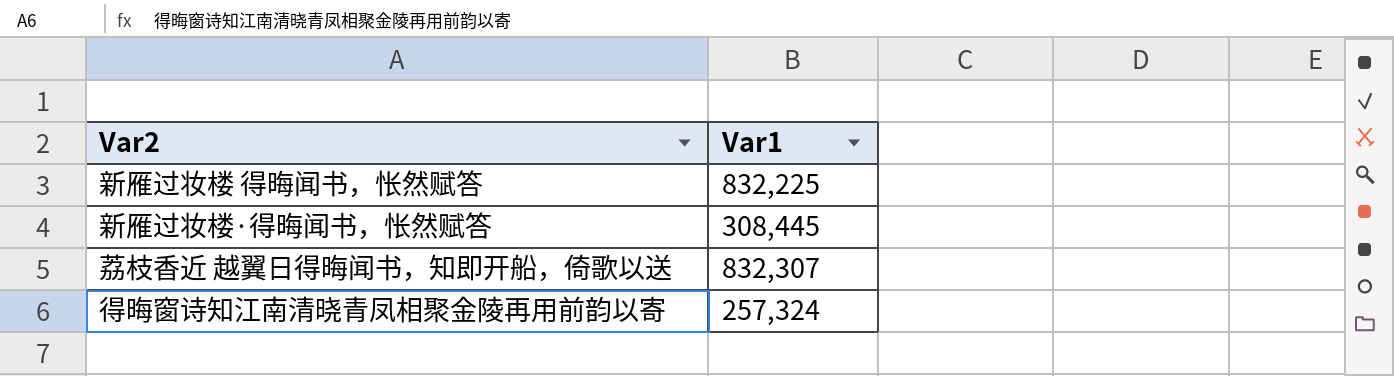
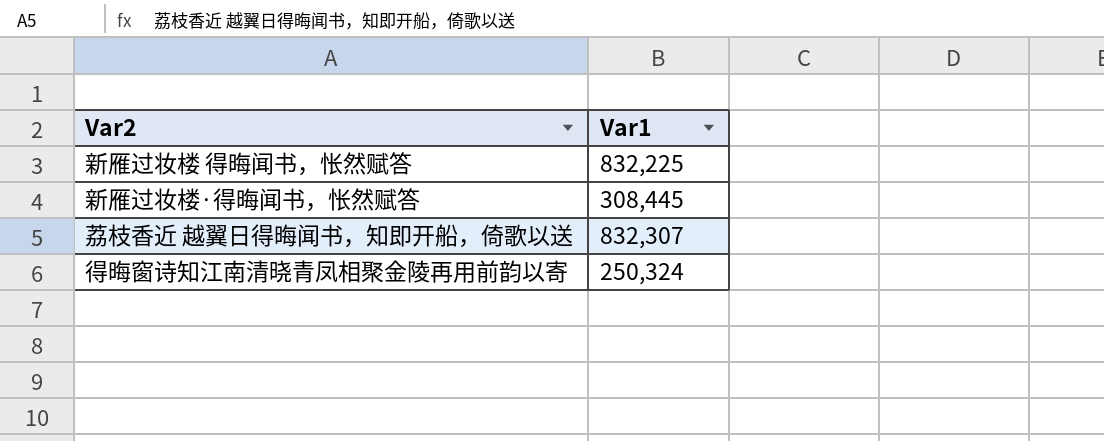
得晦窗诗知江南清晓青凤相聚金陵再用前韵以寄 | Var1: 257,324 -> 250,324

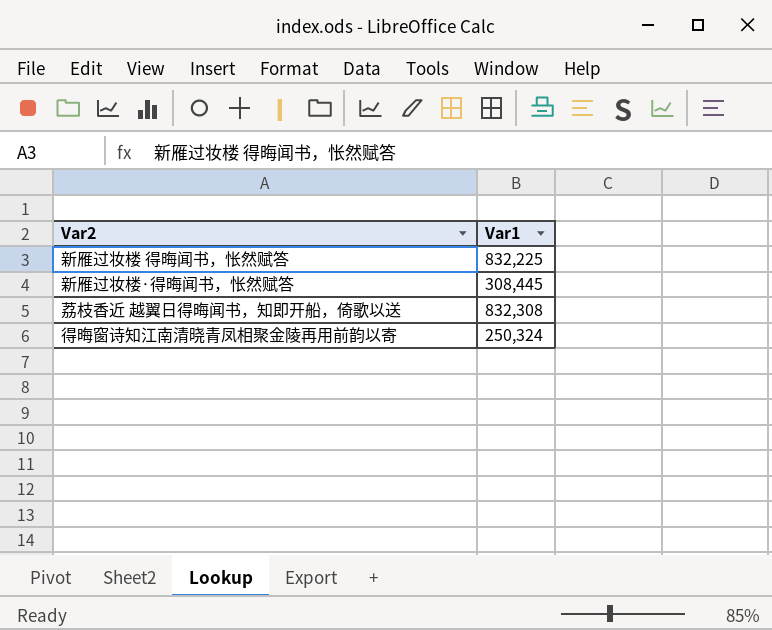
荔枝香近 越翼日得晦闻书，知即开船，倚歌以送 | Var1: 832,307 -> 832,308

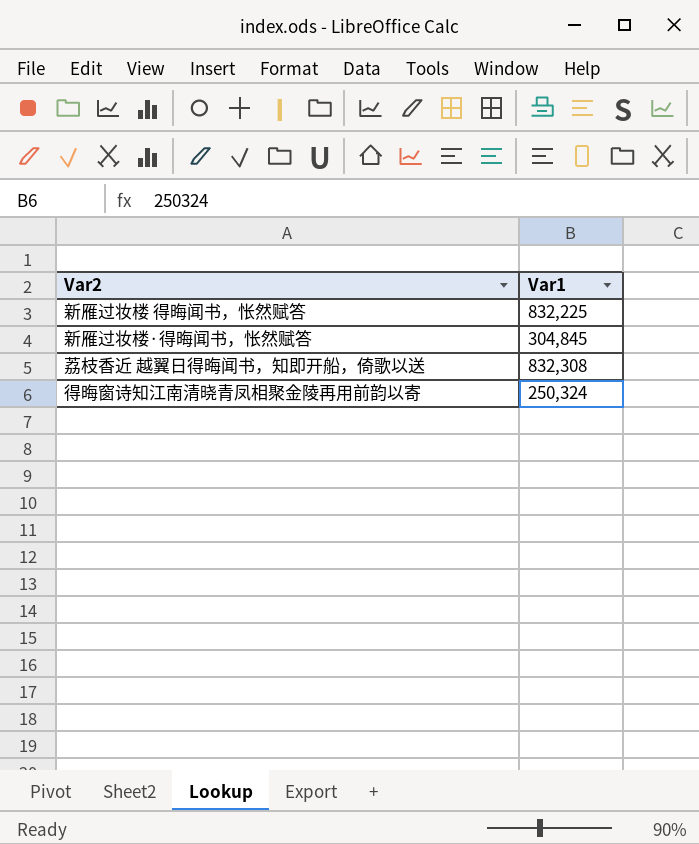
新雁过妆楼·得晦闻书，怅然赋答 | Var1: 308,445 -> 304,845

